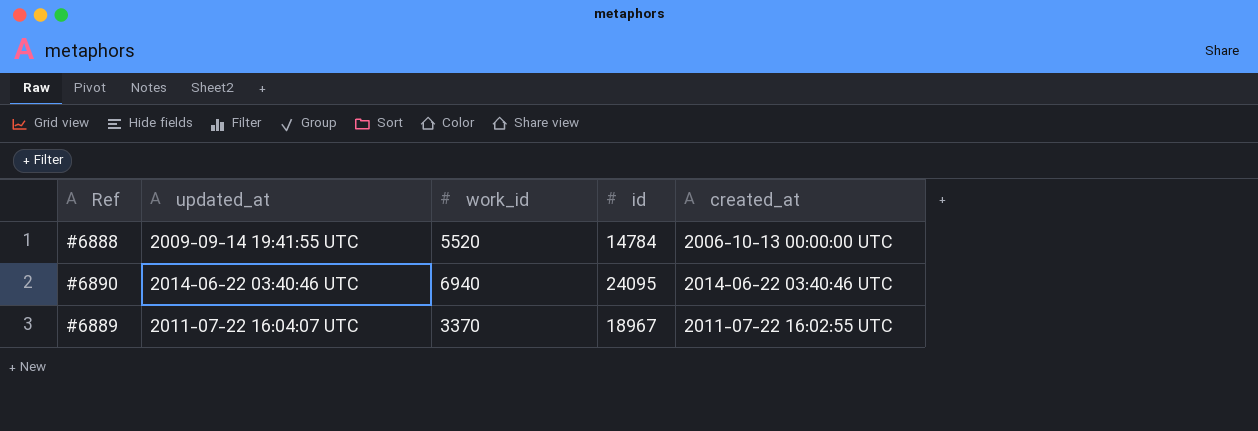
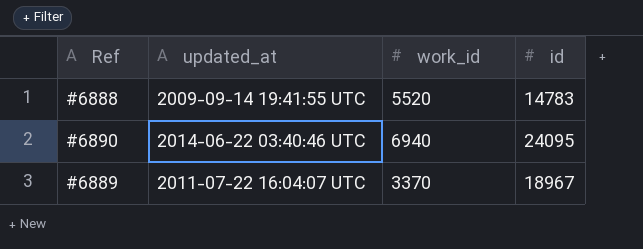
column created_at | position: 5 -> none
#6888 | id: 14784 -> 14783

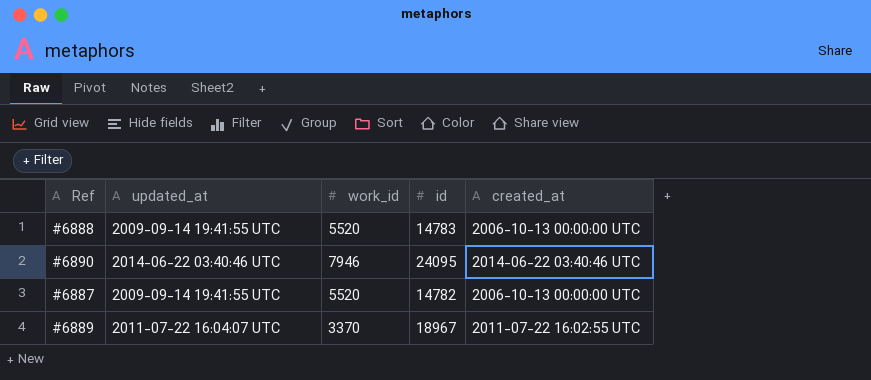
column created_at | position: none -> 5
#6890 | work_id: 6940 -> 7946
row #6887: none -> 2009-09-14 19:41:55 UTC | 5520 | 14782 | 2006-10-13 00:00:00 UTC

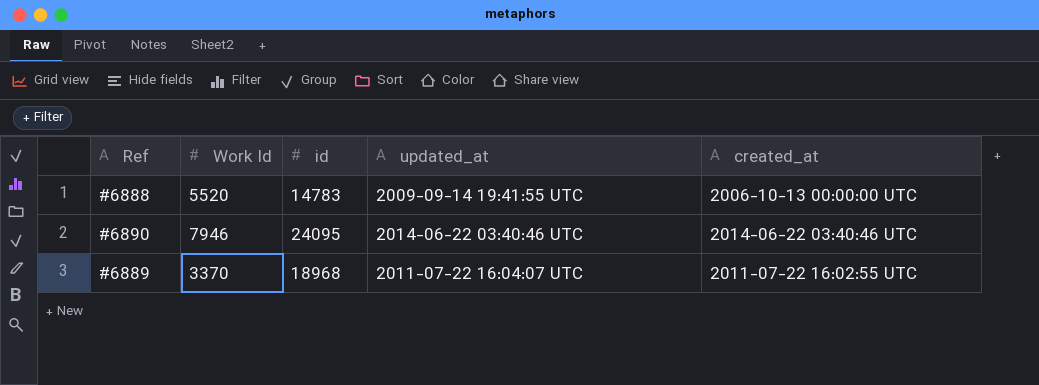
column name: work_id -> Work Id
column updated_at | position: 2 -> 4
row #6887: 2009-09-14 19:41:55 UTC | 5520 | 14782 | 2006-10-13 00:00:00 UTC -> none
#6889 | id: 18967 -> 18968

